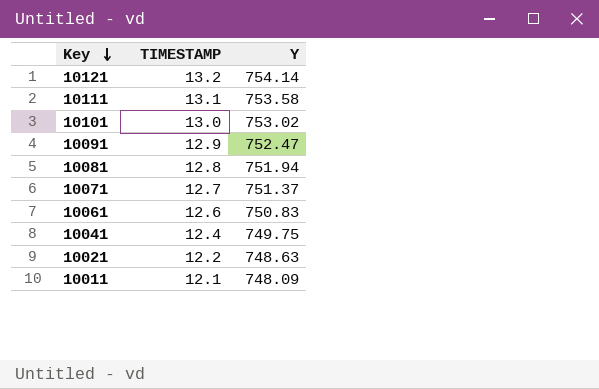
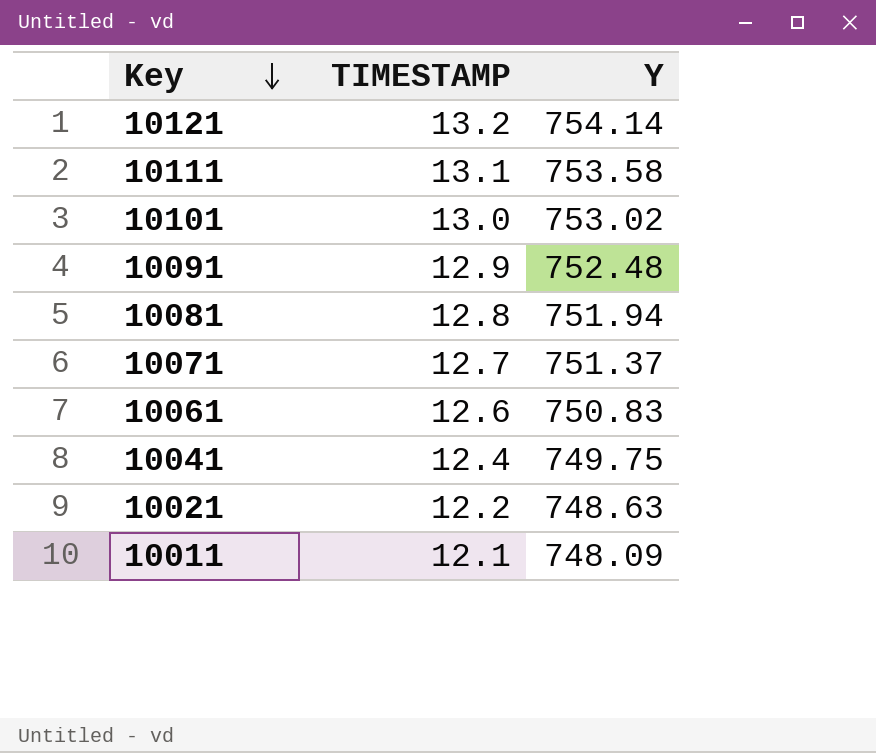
10091 | Y: 752.47 -> 752.48

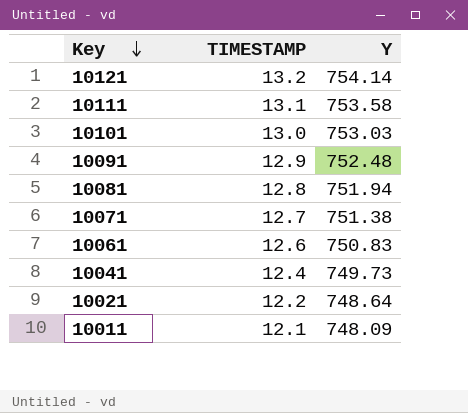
10101 | Y: 753.02 -> 753.03
10071 | Y: 751.37 -> 751.38
10041 | Y: 749.75 -> 749.73
10021 | Y: 748.63 -> 748.64

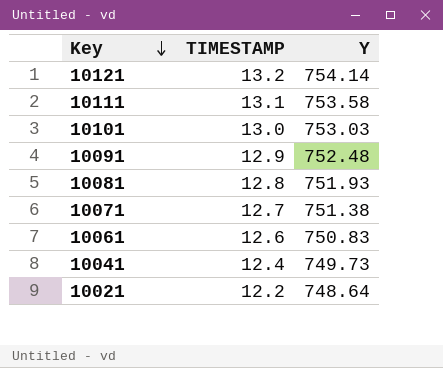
row 10011: 12.1 | 748.09 -> none
10081 | Y: 751.94 -> 751.93

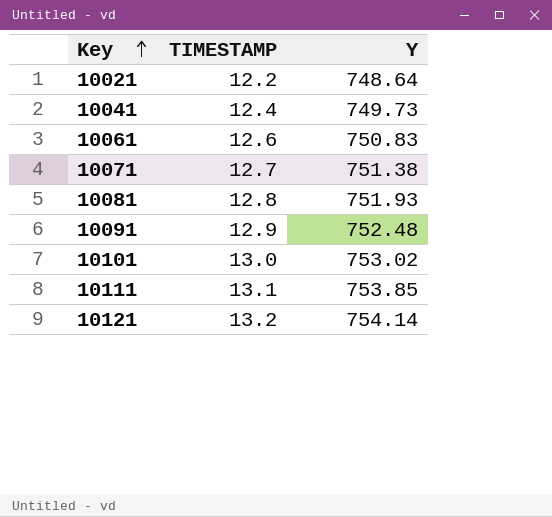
row order: Key descending -> Key ascending
10101 | Y: 753.03 -> 753.02
10111 | Y: 753.58 -> 753.85

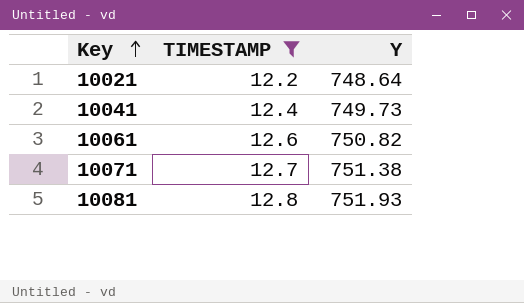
filter: none -> TIMESTAMP <= 12.8
10061 | Y: 750.83 -> 750.82

